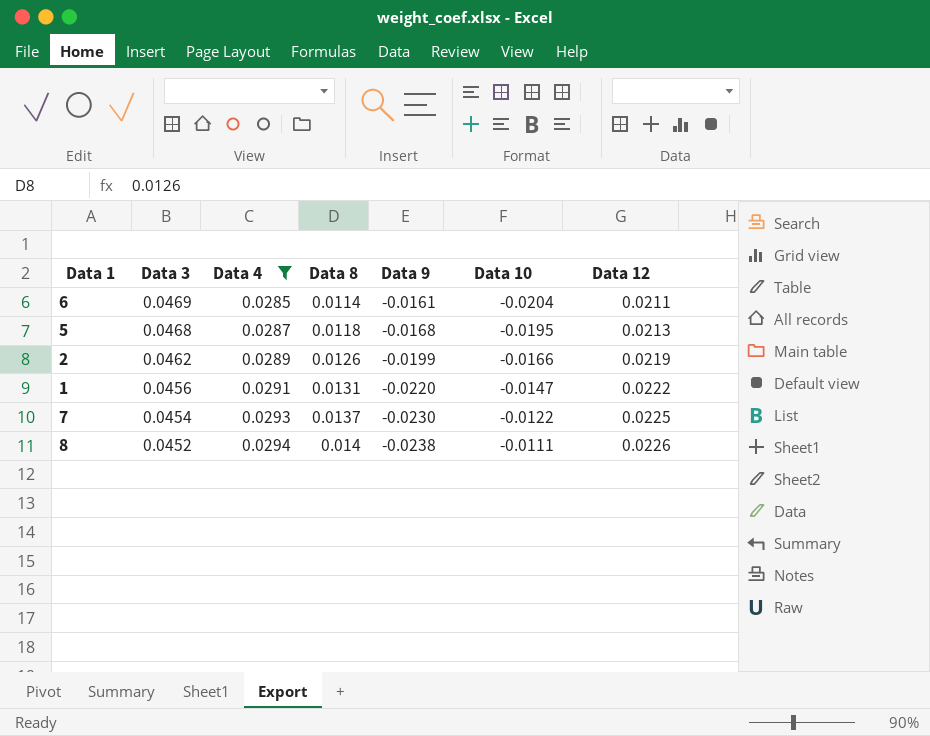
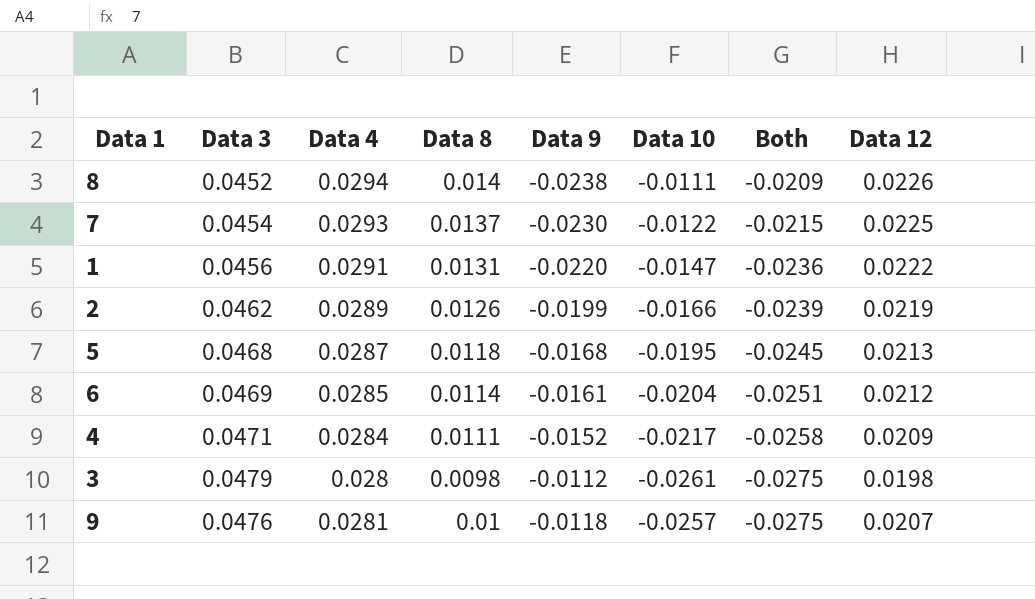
filter: Data 4 >= 0.0285 -> none
row order: Data 3 descending -> Both descending
column Both | formula: none -> [Data 8] + [Data 9] + [Data 10]
6 | Data 12: 0.0211 -> 0.0212

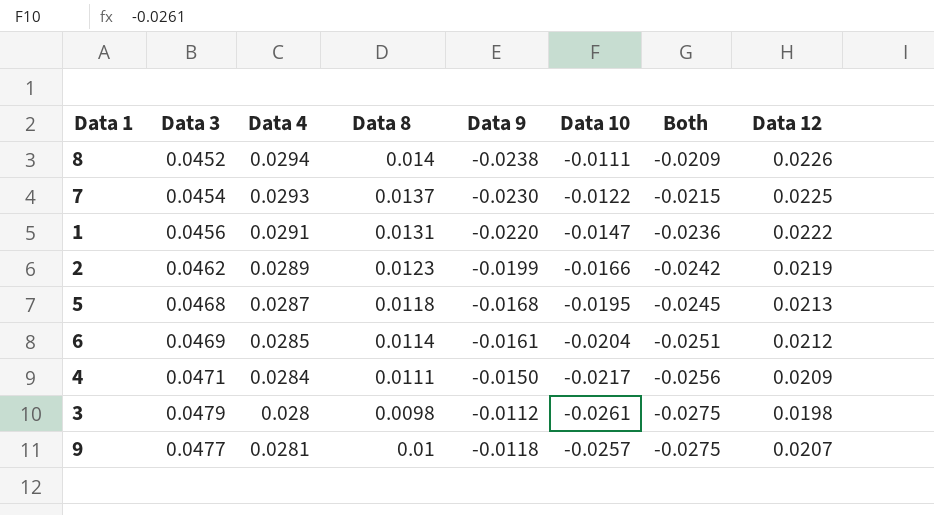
2 | Data 8: 0.0126 -> 0.0123
2 | Both: -0.0239 -> -0.0242
4 | Data 9: -0.0152 -> -0.0150
4 | Both: -0.0258 -> -0.0256
9 | Data 3: 0.0476 -> 0.0477

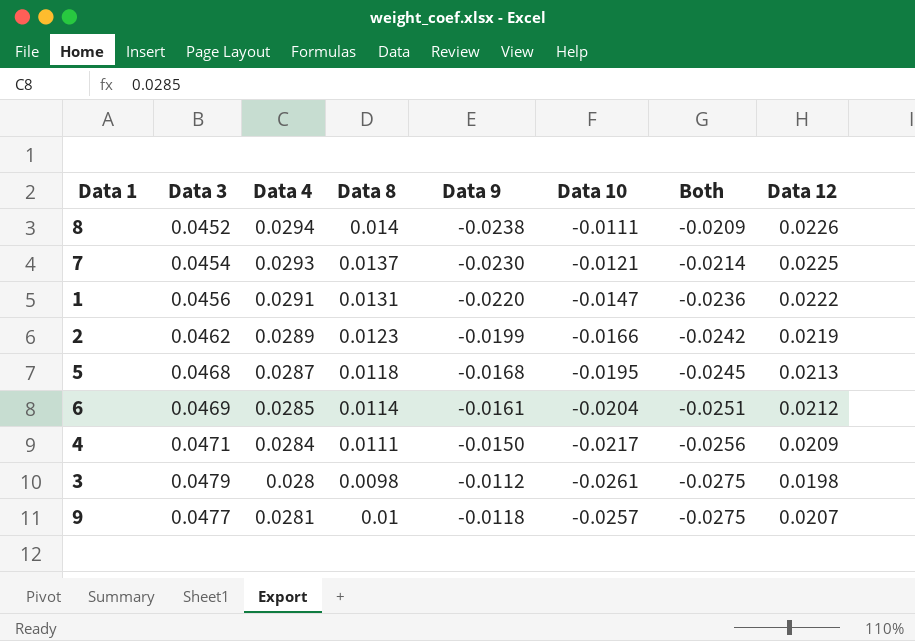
7 | Data 10: -0.0122 -> -0.0121
7 | Both: -0.0215 -> -0.0214

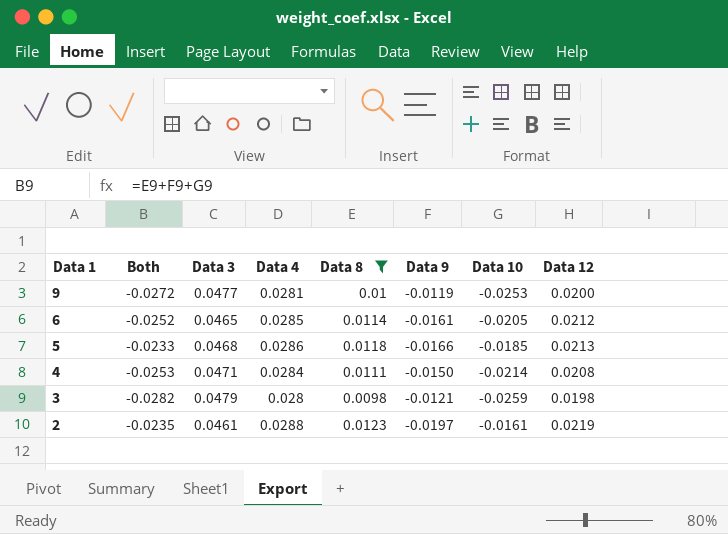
filter: none -> Data 8 <= 0.0123
row order: Both descending -> Data 1 descending
column Both | position: 7 -> 2
9 | Both: -0.0275 -> -0.0272
9 | Data 9: -0.0118 -> -0.0119
9 | Data 10: -0.0257 -> -0.0253
9 | Data 12: 0.0207 -> 0.0200
6 | Both: -0.0251 -> -0.0252
6 | Data 3: 0.0469 -> 0.0465
6 | Data 10: -0.0204 -> -0.0205
5 | Both: -0.0245 -> -0.0233
5 | Data 4: 0.0287 -> 0.0286
5 | Data 9: -0.0168 -> -0.0166
5 | Data 10: -0.0195 -> -0.0185
4 | Both: -0.0256 -> -0.0253
4 | Data 10: -0.0217 -> -0.0214
4 | Data 12: 0.0209 -> 0.0208
3 | Both: -0.0275 -> -0.0282
3 | Data 9: -0.0112 -> -0.0121
3 | Data 10: -0.0261 -> -0.0259
2 | Both: -0.0242 -> -0.0235
2 | Data 3: 0.0462 -> 0.0461
2 | Data 4: 0.0289 -> 0.0288
2 | Data 9: -0.0199 -> -0.0197
2 | Data 10: -0.0166 -> -0.0161

